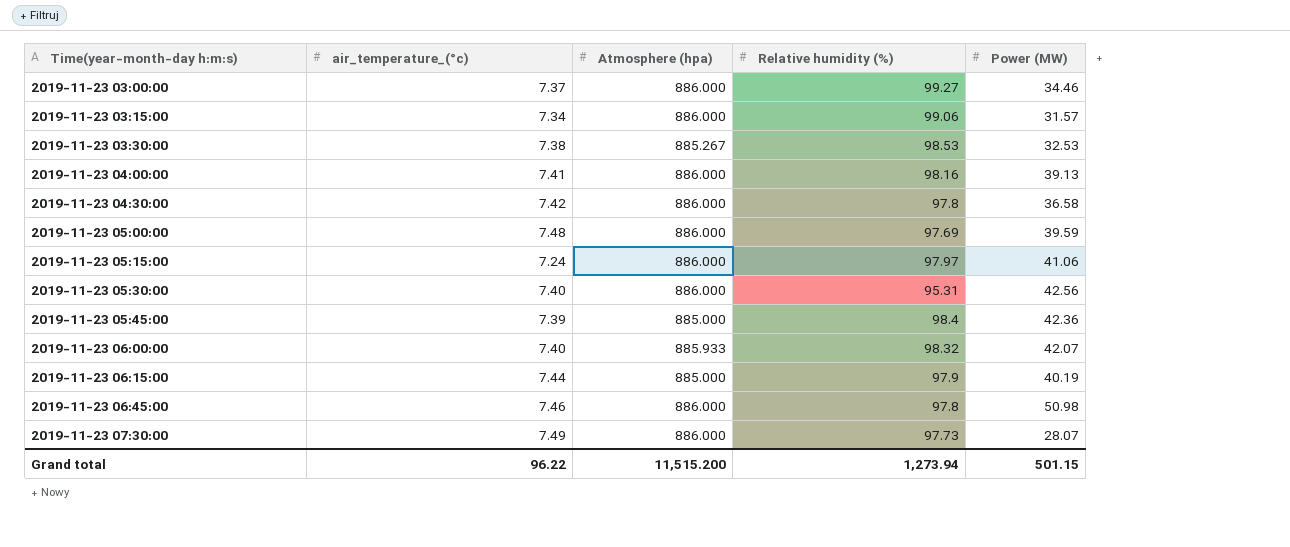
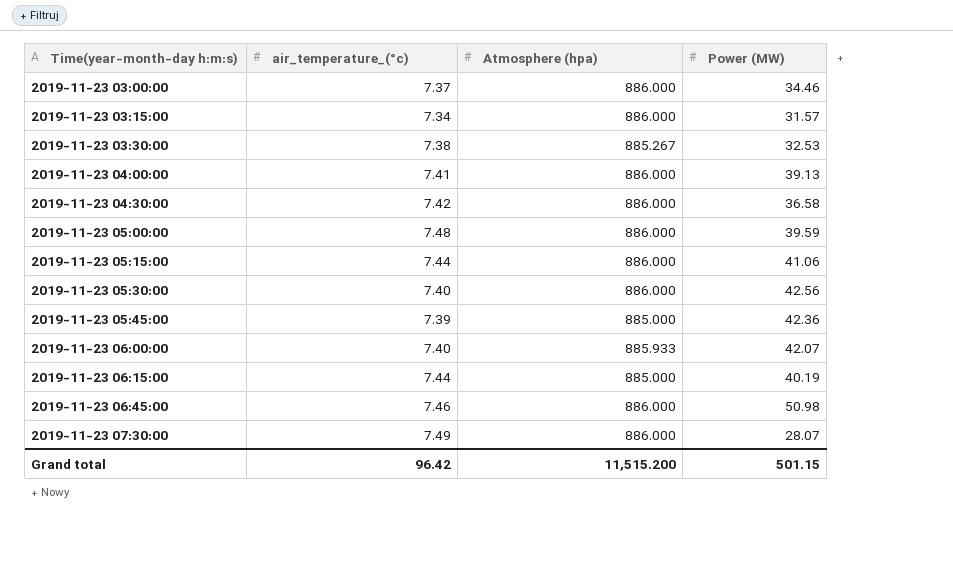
column Relative humidity (%) | position: 4 -> none
2019-11-23 05:15:00 | air_temperature_(°c): 7.24 -> 7.44
Grand total | air_temperature_(°c): 96.22 -> 96.42

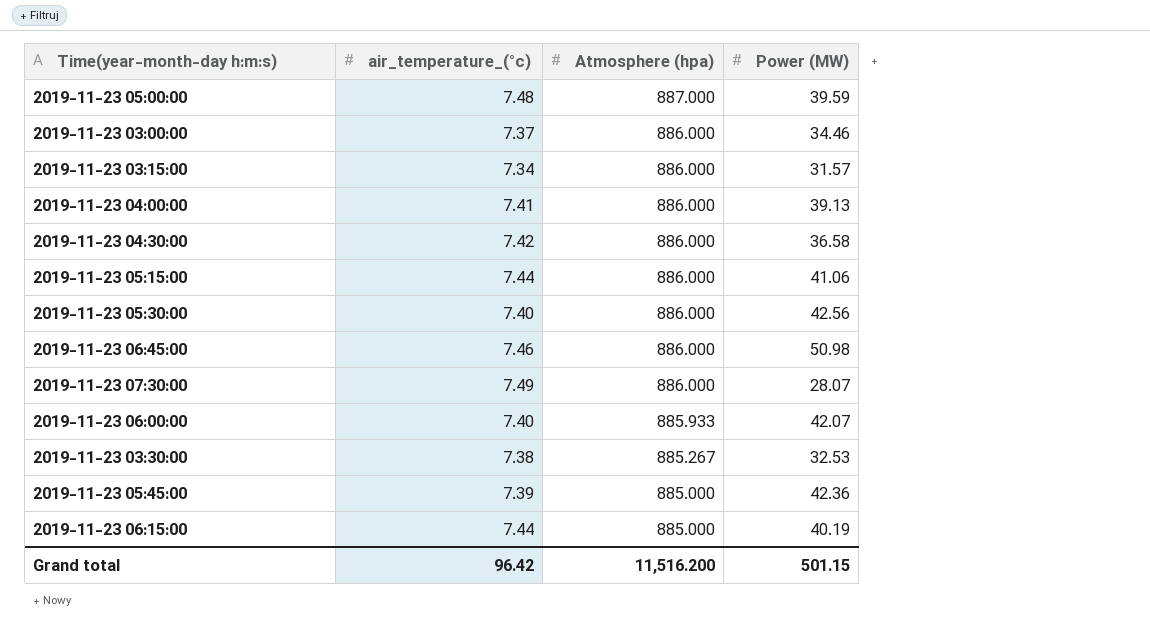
row order: Time(year-month-day h:m:s) ascending -> Atmosphere (hpa) descending
2019-11-23 05:00:00 | Atmosphere (hpa): 886.000 -> 887.000
Grand total | Atmosphere (hpa): 11,515.200 -> 11,516.200

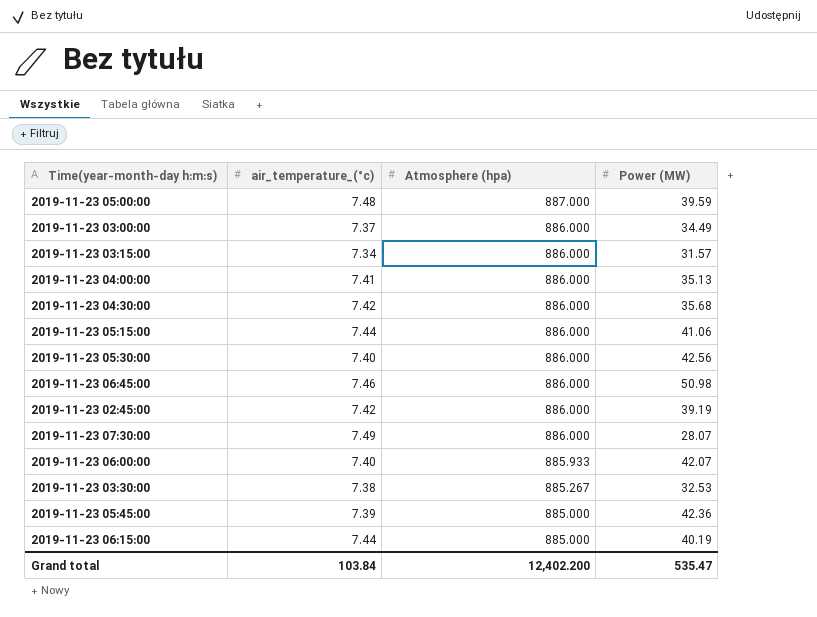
2019-11-23 03:00:00 | Power (MW): 34.46 -> 34.49
2019-11-23 04:00:00 | Power (MW): 39.13 -> 35.13
2019-11-23 04:30:00 | Power (MW): 36.58 -> 35.68
row 2019-11-23 02:45:00: none -> 7.42 | 886.000 | 39.19
Grand total | air_temperature_(°c): 96.42 -> 103.84
Grand total | Atmosphere (hpa): 11,516.200 -> 12,402.200
Grand total | Power (MW): 501.15 -> 535.47

